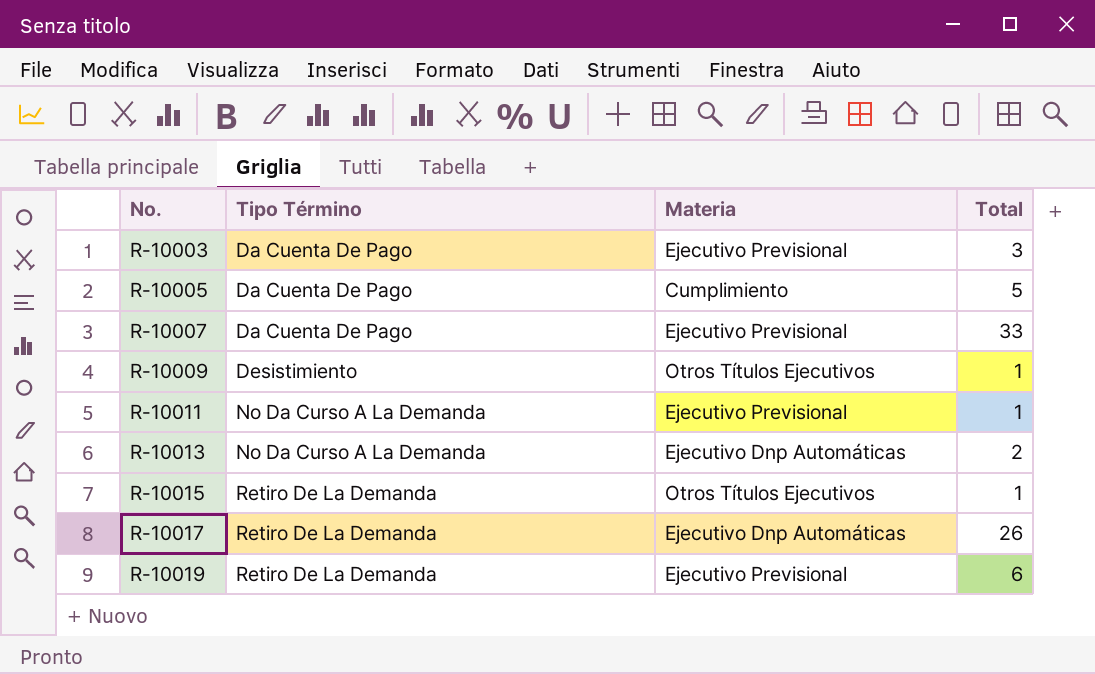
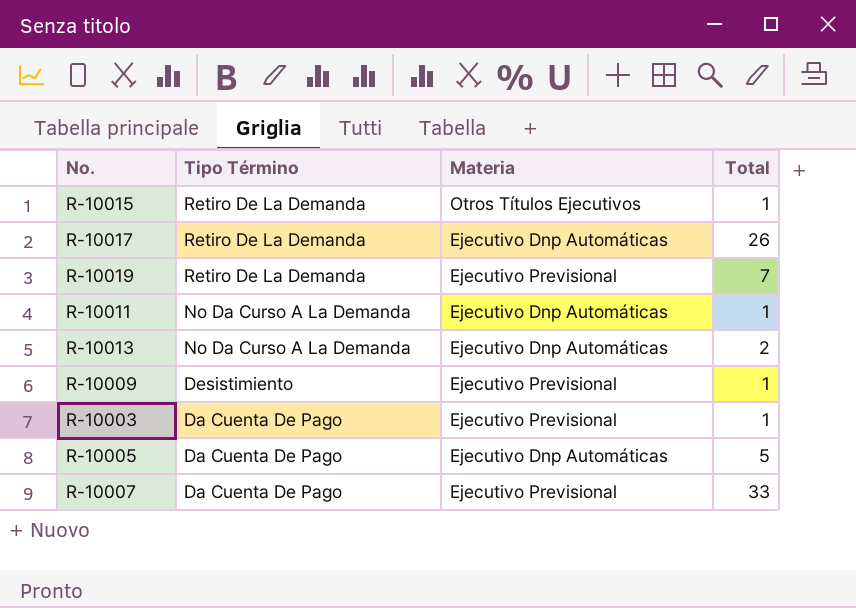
row order: No. ascending -> Tipo Término descending
R-10019 | Total: 6 -> 7
R-10011 | Materia: Ejecutivo Previsional -> Ejecutivo Dnp Automáticas
R-10009 | Materia: Otros Títulos Ejecutivos -> Ejecutivo Previsional
R-10003 | Total: 3 -> 1
R-10005 | Materia: Cumplimiento -> Ejecutivo Dnp Automáticas

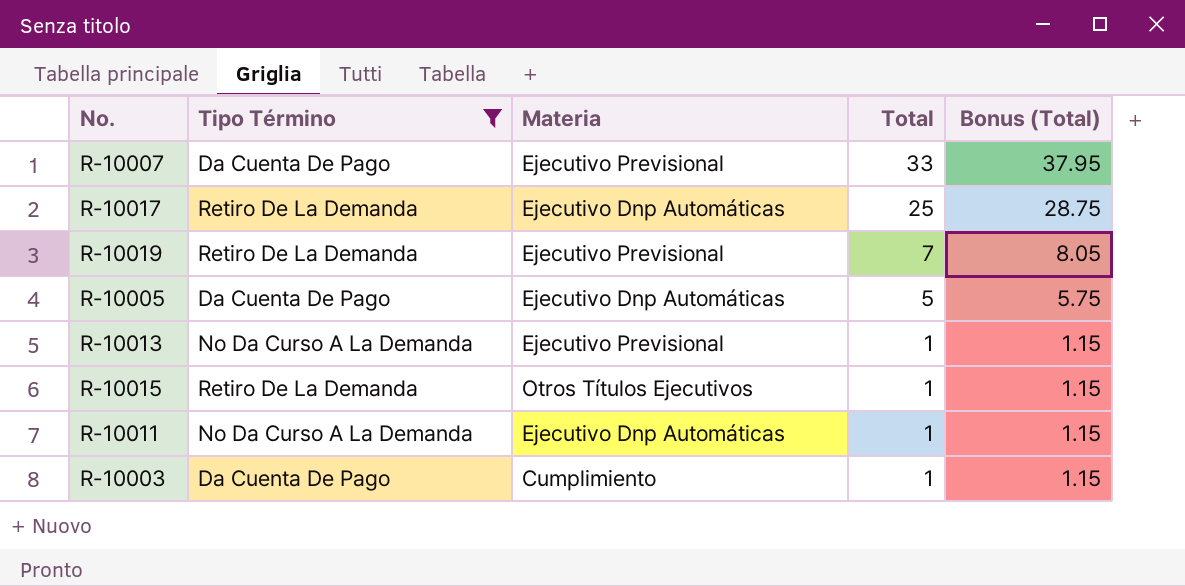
filter: none -> Tipo Término != Desistimiento
row order: Tipo Término descending -> Total descending
column Bonus (Total) | formula: none -> [Total] * 1.15
R-10017 | Total: 26 -> 25
R-10013 | Materia: Ejecutivo Dnp Automáticas -> Ejecutivo Previsional
R-10013 | Total: 2 -> 1
R-10003 | Materia: Ejecutivo Previsional -> Cumplimiento

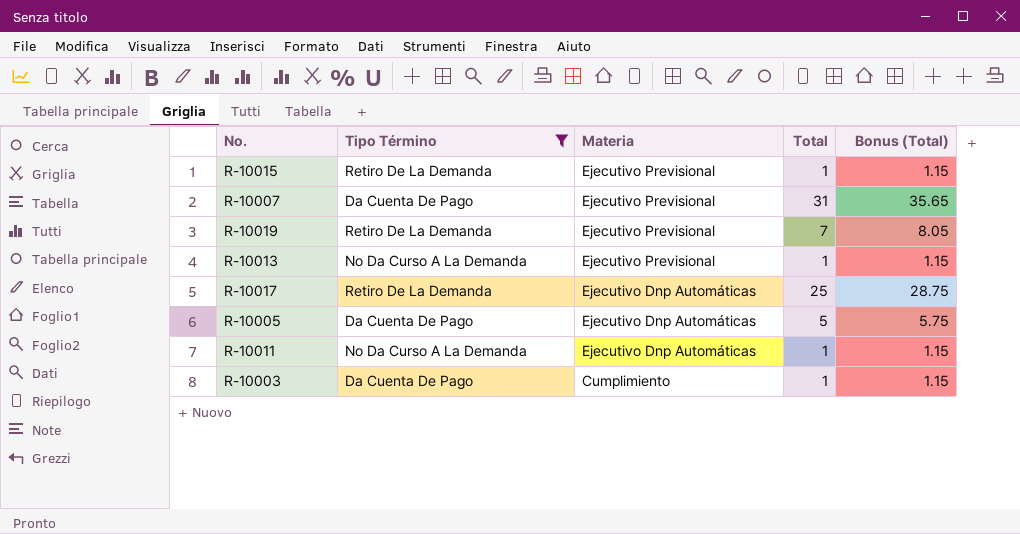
row order: Total descending -> Materia descending
R-10015 | Materia: Otros Títulos Ejecutivos -> Ejecutivo Previsional
R-10007 | Total: 33 -> 31
R-10007 | Bonus (Total): 37.95 -> 35.65

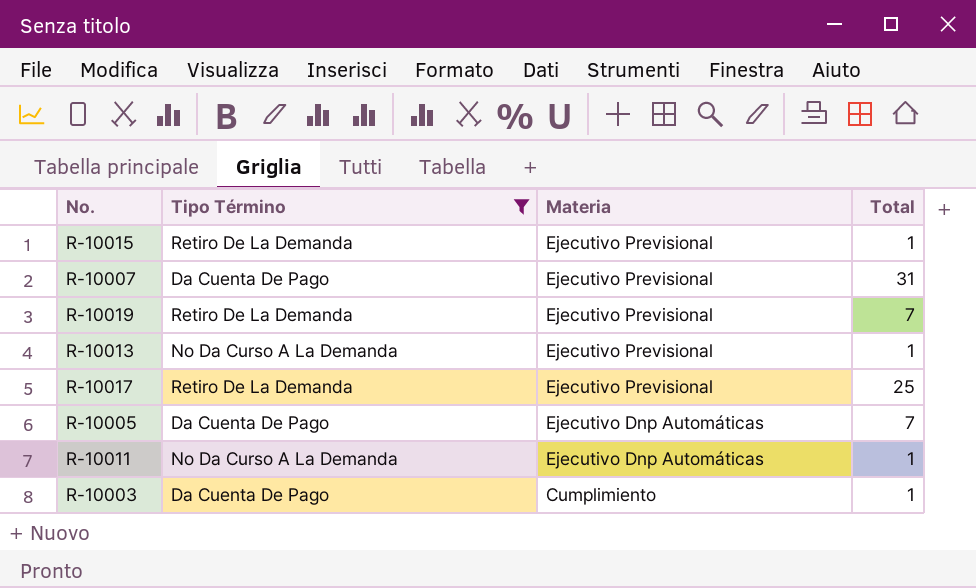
column Bonus (Total) | formula: [Total] * 1.15 -> none
R-10017 | Materia: Ejecutivo Dnp Automáticas -> Ejecutivo Previsional
R-10005 | Total: 5 -> 7

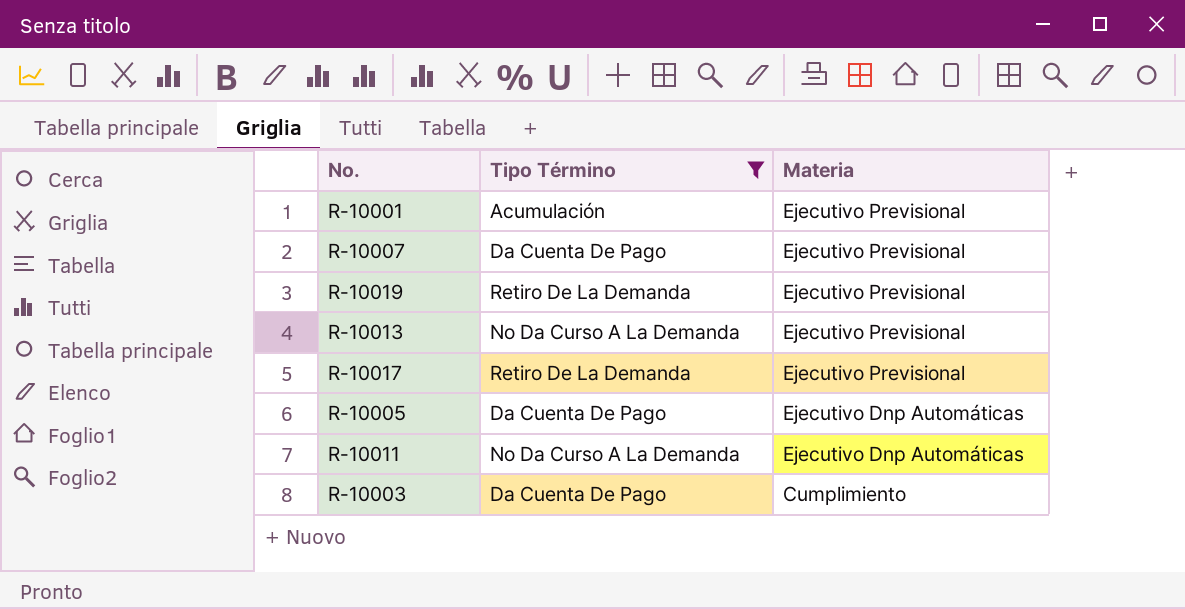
column Total | position: 4 -> none
row R-10015: Retiro De La Demanda | Ejecutivo Previsional | 1 -> none
row R-10001: none -> Acumulación | Ejecutivo Previsional

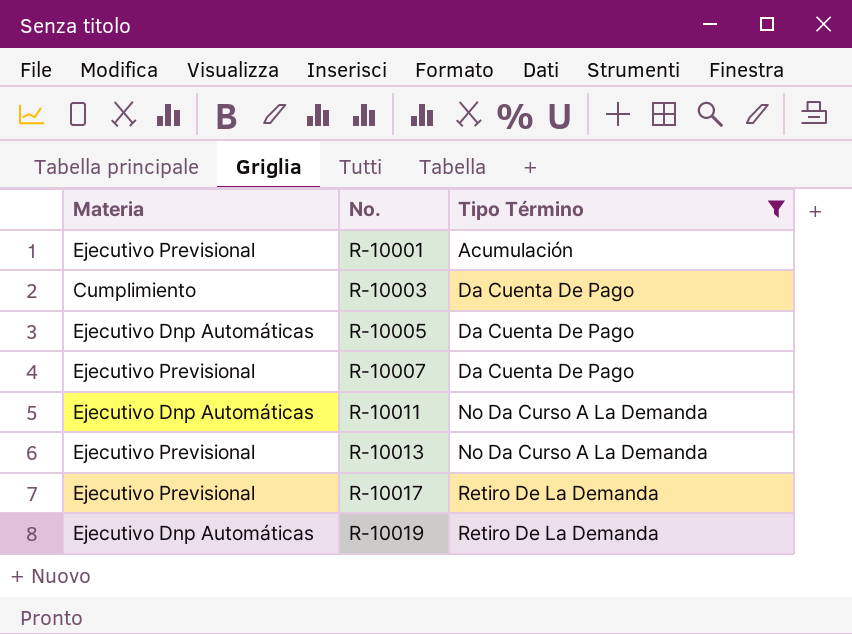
row order: Materia descending -> No. ascending
column Materia | position: 3 -> 1
R-10019 | Materia: Ejecutivo Previsional -> Ejecutivo Dnp Automáticas

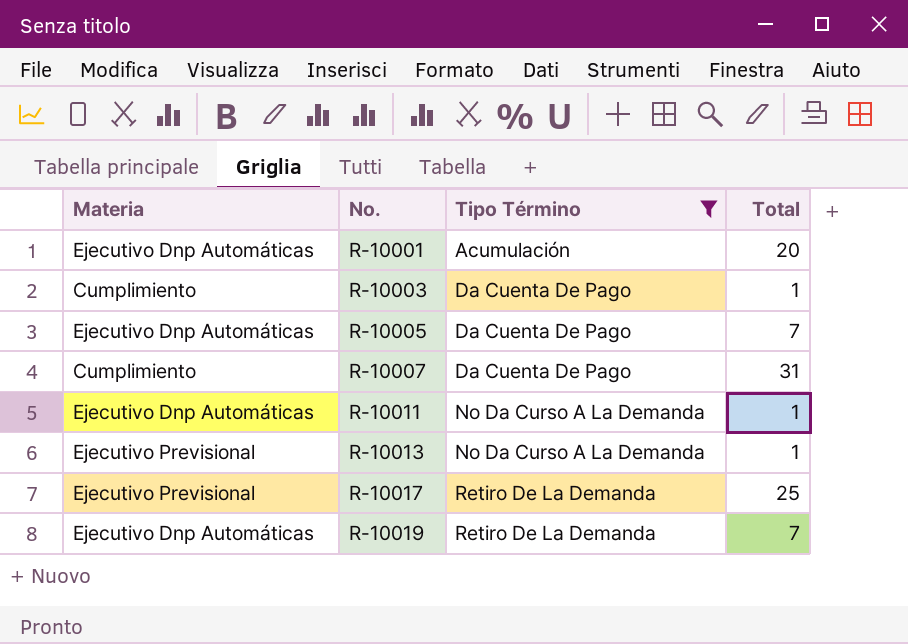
column Total | position: none -> 4
R-10001 | Materia: Ejecutivo Previsional -> Ejecutivo Dnp Automáticas
R-10007 | Materia: Ejecutivo Previsional -> Cumplimiento

